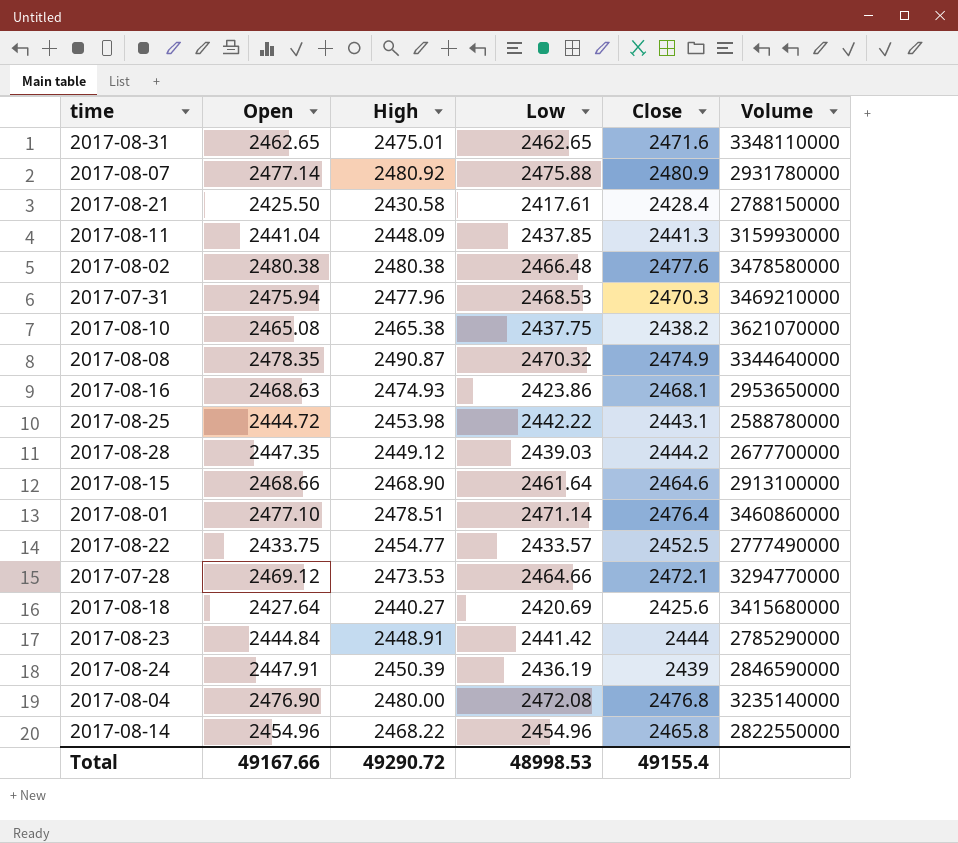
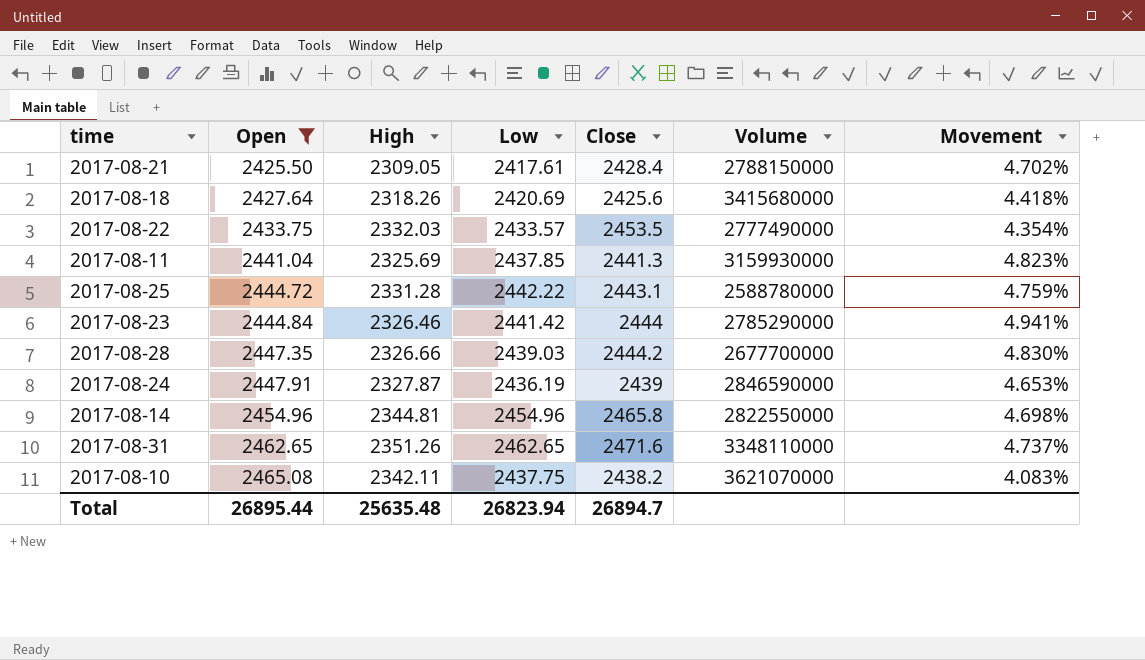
filter: none -> Open <= 2465.08
row order: none -> Open ascending
column Movement | formula: none -> ([Low] - [High]) / [High]
2017-08-21 | High: 2430.58 -> 2309.05
2017-08-18 | High: 2440.27 -> 2318.26
2017-08-22 | High: 2454.77 -> 2332.03
2017-08-22 | Close: 2452.5 -> 2453.5
2017-08-11 | High: 2448.09 -> 2325.69
2017-08-25 | High: 2453.98 -> 2331.28
2017-08-23 | High: 2448.91 -> 2326.46
2017-08-28 | High: 2449.12 -> 2326.66
2017-08-24 | High: 2450.39 -> 2327.87
2017-08-14 | High: 2468.22 -> 2344.81
2017-08-31 | High: 2475.01 -> 2351.26
2017-08-10 | High: 2465.38 -> 2342.11
Total | Open: 49167.66 -> 26895.44
Total | High: 49290.72 -> 25635.48
Total | Low: 48998.53 -> 26823.94
Total | Close: 49155.4 -> 26894.7

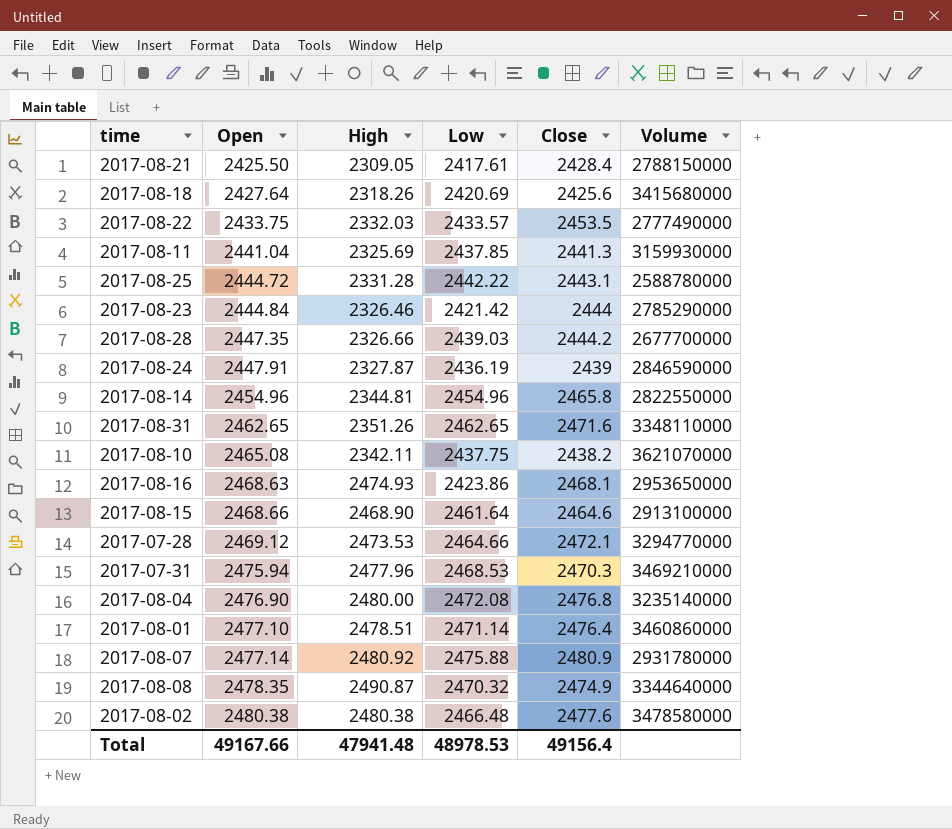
filter: Open <= 2465.08 -> none
column Movement | formula: ([Low] - [High]) / [High] -> none
2017-08-23 | Low: 2441.42 -> 2421.42
Total | Open: 26895.44 -> 49167.66
Total | High: 25635.48 -> 47941.48
Total | Low: 26823.94 -> 48978.53
Total | Close: 26894.7 -> 49156.4

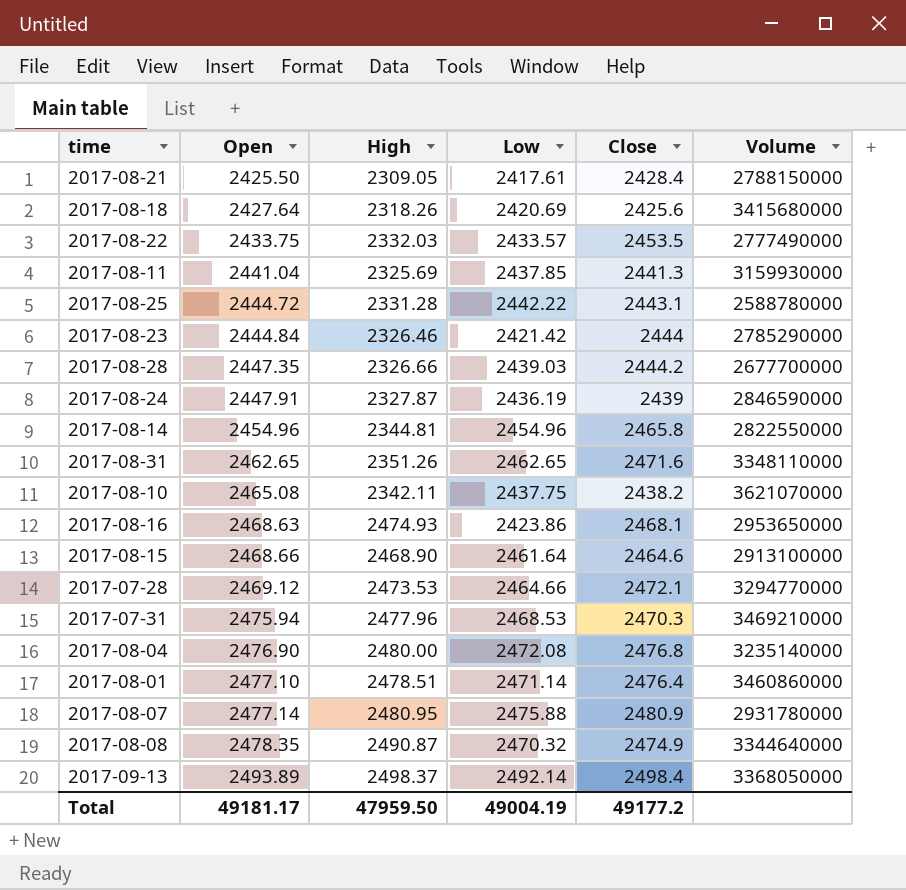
row 2017-08-02: 2480.38 | 2480.38 | 2466.48 | 2477.6 | 3478580000 -> none
2017-08-07 | High: 2480.92 -> 2480.95
row 2017-09-13: none -> 2493.89 | 2498.37 | 2492.14 | 2498.4 | 3368050000
Total | Open: 49167.66 -> 49181.17
Total | High: 47941.48 -> 47959.50
Total | Low: 48978.53 -> 49004.19
Total | Close: 49156.4 -> 49177.2

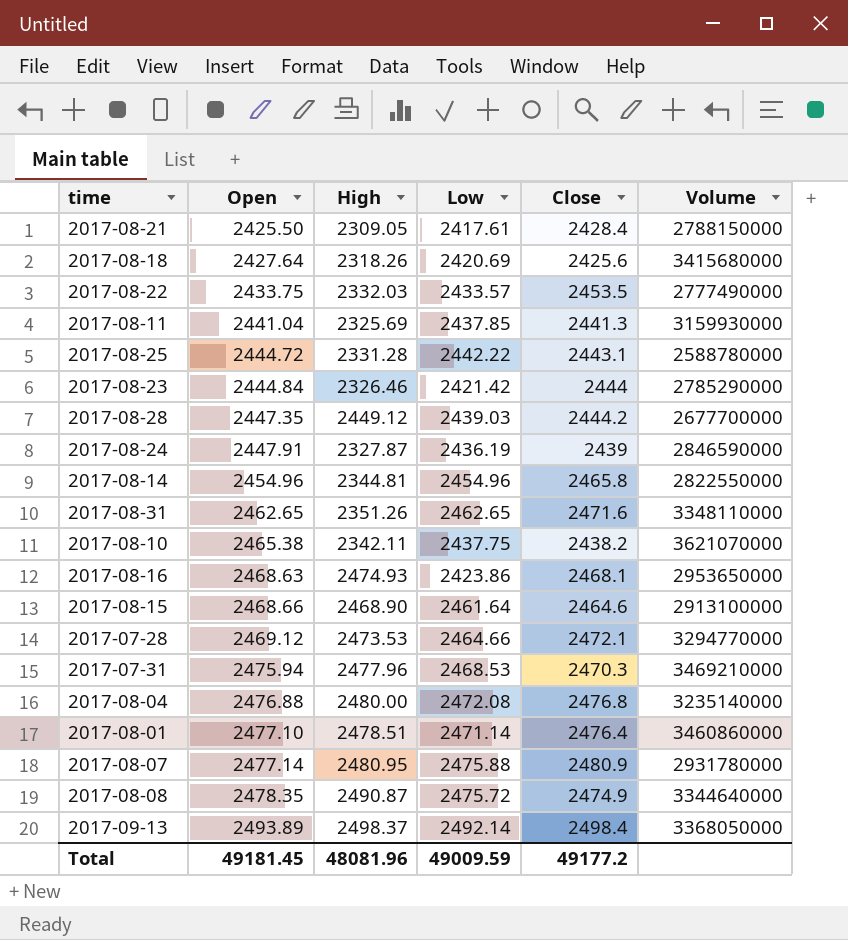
2017-08-28 | High: 2326.66 -> 2449.12
2017-08-10 | Open: 2465.08 -> 2465.38
2017-08-04 | Open: 2476.90 -> 2476.88
2017-08-08 | Low: 2470.32 -> 2475.72
Total | Open: 49181.17 -> 49181.45
Total | High: 47959.50 -> 48081.96
Total | Low: 49004.19 -> 49009.59

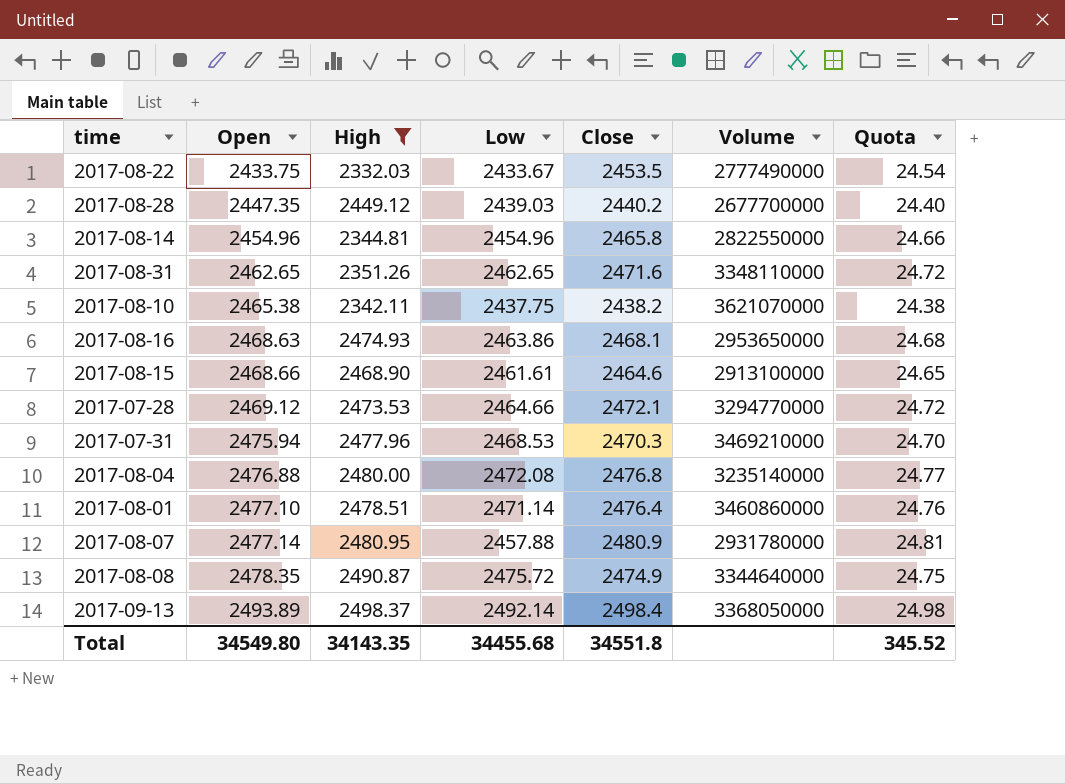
filter: none -> High >= 2332.03
column Quota | formula: none -> [Close] * 0.01
2017-08-22 | Low: 2433.57 -> 2433.67
2017-08-28 | Close: 2444.2 -> 2440.2
2017-08-16 | Low: 2423.86 -> 2463.86
2017-08-15 | Low: 2461.64 -> 2461.61
2017-08-07 | Low: 2475.88 -> 2457.88
Total | Open: 49181.45 -> 34549.80
Total | High: 48081.96 -> 34143.35
Total | Low: 49009.59 -> 34455.68
Total | Close: 49177.2 -> 34551.8

